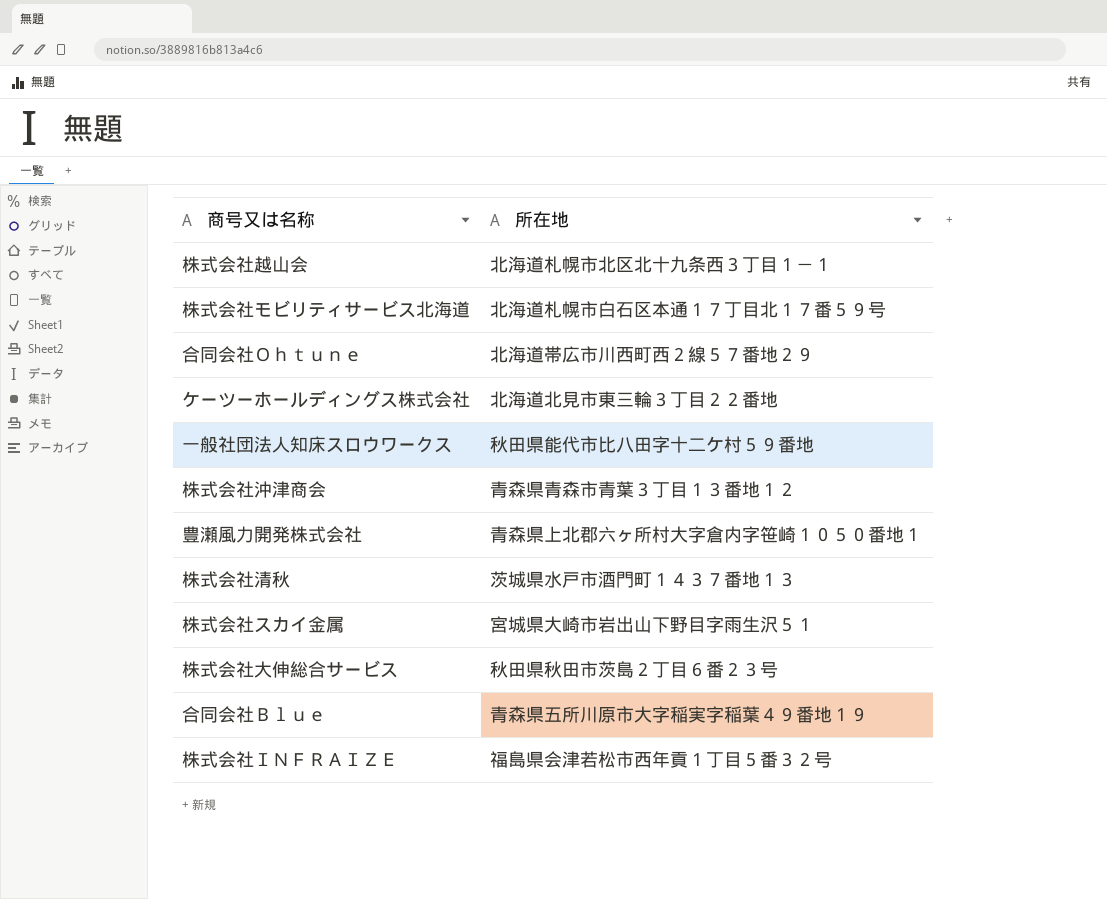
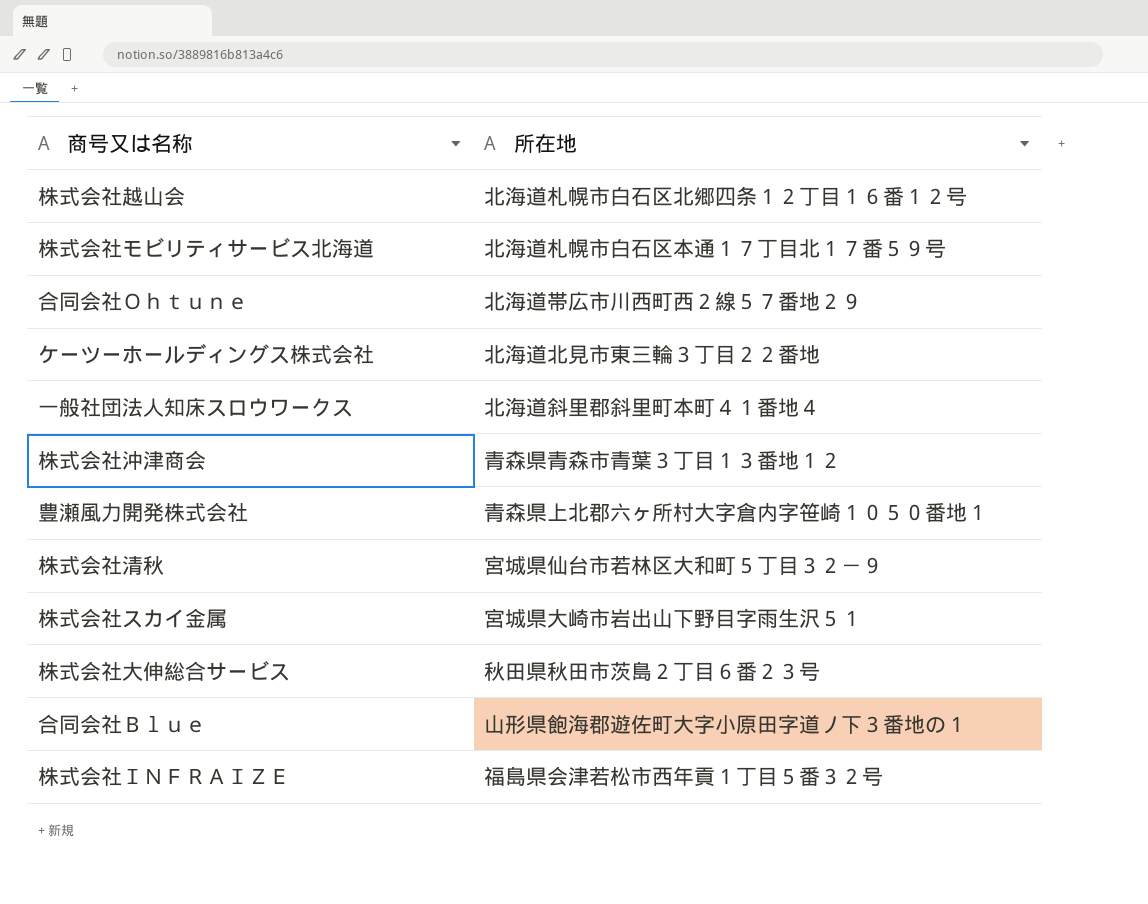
株式会社越山会 | 所在地: 北海道札幌市北区北十九条西３丁目１－１ -> 北海道札幌市白石区北郷四条１２丁目１６番１２号
一般社団法人知床スロウワークス | 所在地: 秋田県能代市比八田字十二ケ村５９番地 -> 北海道斜里郡斜里町本町４１番地４
株式会社清秋 | 所在地: 茨城県水戸市酒門町１４３７番地１３ -> 宮城県仙台市若林区大和町５丁目３２－９
合同会社Ｂｌｕｅ | 所在地: 青森県五所川原市大字稲実字稲葉４９番地１９ -> 山形県飽海郡遊佐町大字小原田字道ノ下３番地の１

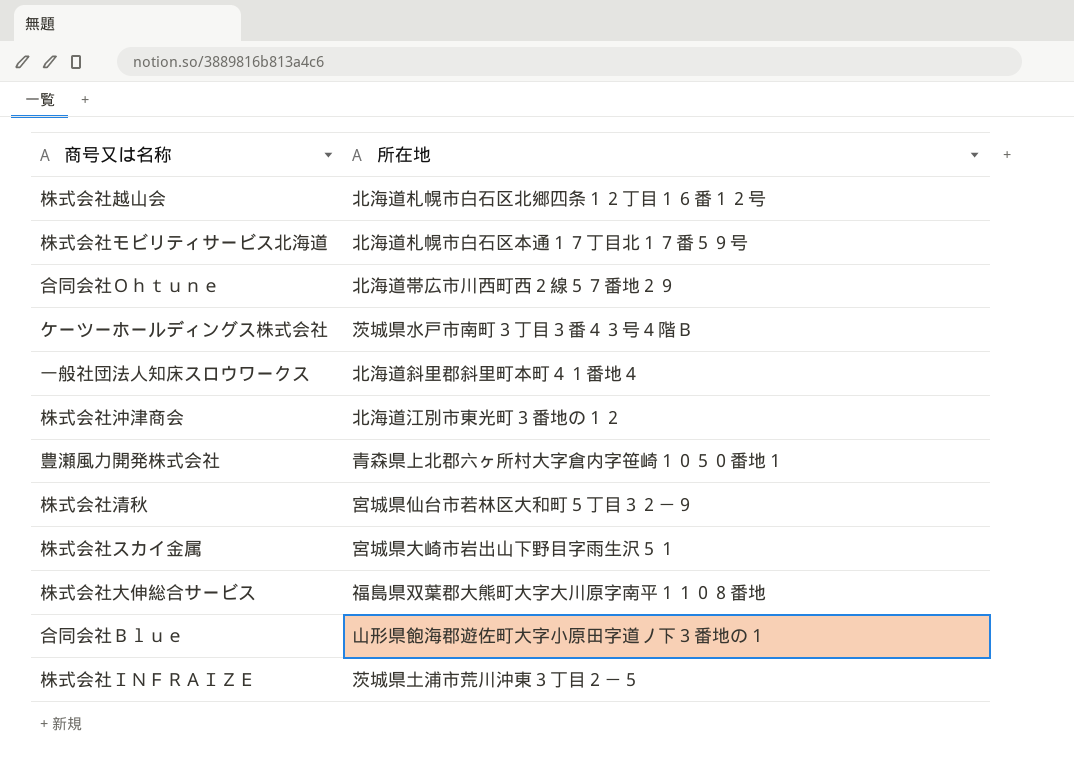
ケーツーホールディングス株式会社 | 所在地: 北海道北見市東三輪３丁目２２番地 -> 茨城県水戸市南町３丁目３番４３号４階Ｂ
株式会社沖津商会 | 所在地: 青森県青森市青葉３丁目１３番地１２ -> 北海道江別市東光町３番地の１２
株式会社大伸総合サービス | 所在地: 秋田県秋田市茨島２丁目６番２３号 -> 福島県双葉郡大熊町大字大川原字南平１１０８番地
株式会社ＩＮＦＲＡＩＺＥ | 所在地: 福島県会津若松市西年貢１丁目５番３２号 -> 茨城県土浦市荒川沖東３丁目２－５

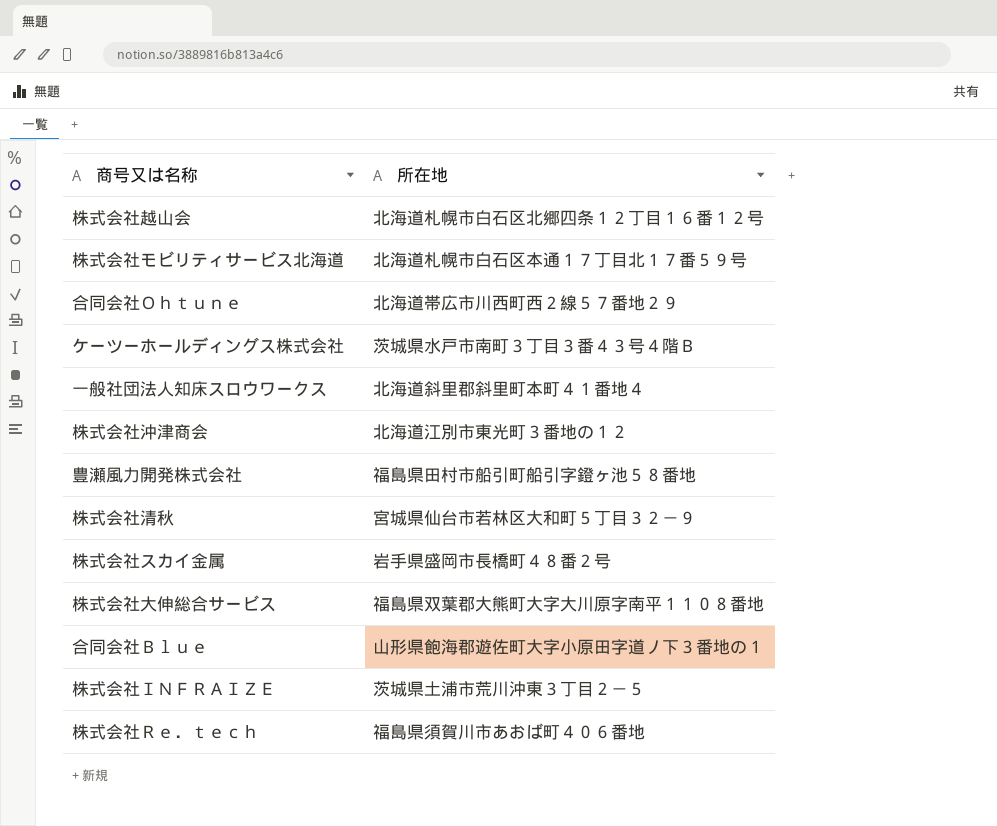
豊瀬風力開発株式会社 | 所在地: 青森県上北郡六ヶ所村大字倉内字笹崎１０５０番地１ -> 福島県田村市船引町船引字鐙ヶ池５８番地
株式会社スカイ金属 | 所在地: 宮城県大崎市岩出山下野目字雨生沢５１ -> 岩手県盛岡市長橋町４８番２号
row 株式会社Ｒｅ．ｔｅｃｈ: none -> 福島県須賀川市あおば町４０６番地

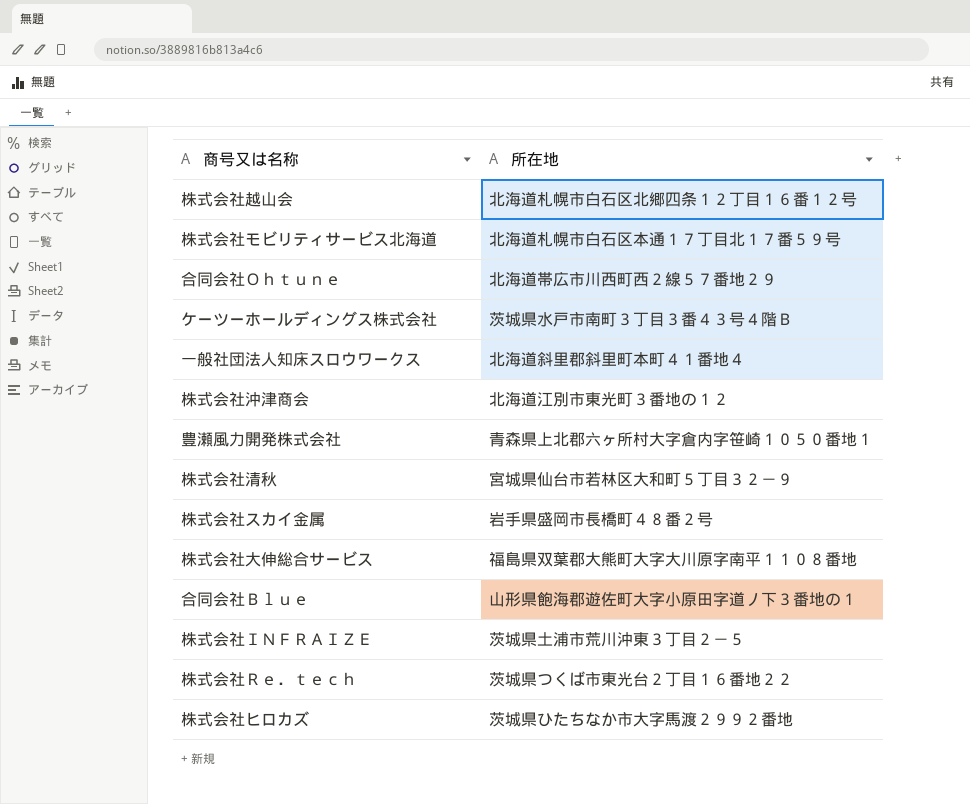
豊瀬風力開発株式会社 | 所在地: 福島県田村市船引町船引字鐙ヶ池５８番地 -> 青森県上北郡六ヶ所村大字倉内字笹崎１０５０番地１
株式会社Ｒｅ．ｔｅｃｈ | 所在地: 福島県須賀川市あおば町４０６番地 -> 茨城県つくば市東光台２丁目１６番地２２
row 株式会社ヒロカズ: none -> 茨城県ひたちなか市大字馬渡２９９２番地

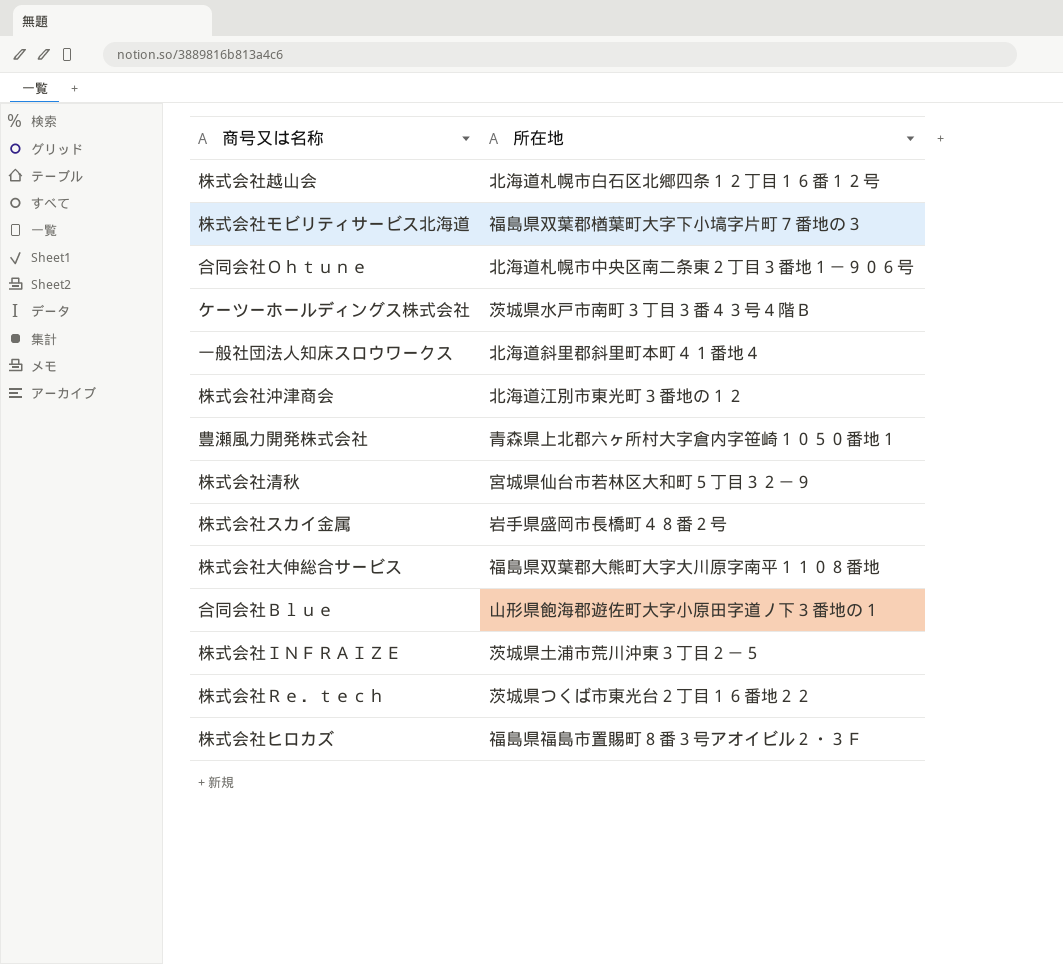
株式会社モビリティサービス北海道 | 所在地: 北海道札幌市白石区本通１７丁目北１７番５９号 -> 福島県双葉郡楢葉町大字下小塙字片町７番地の３
合同会社Ｏｈｔｕｎｅ | 所在地: 北海道帯広市川西町西２線５７番地２９ -> 北海道札幌市中央区南二条東２丁目３番地１－９０６号
株式会社ヒロカズ | 所在地: 茨城県ひたちなか市大字馬渡２９９２番地 -> 福島県福島市置賜町８番３号アオイビル２・３Ｆ

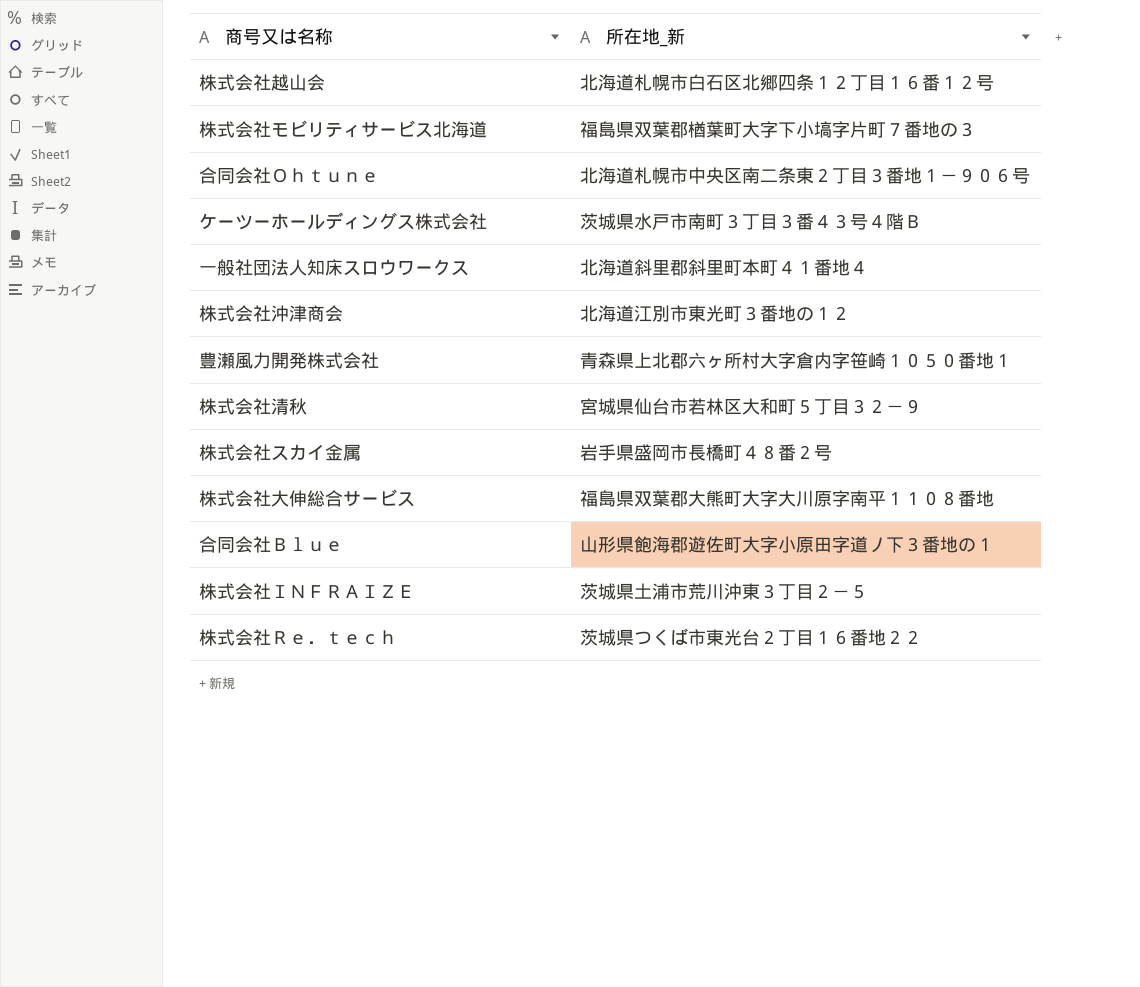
column name: 所在地 -> 所在地_新
row 株式会社ヒロカズ: 福島県福島市置賜町８番３号アオイビル２・３Ｆ -> none

